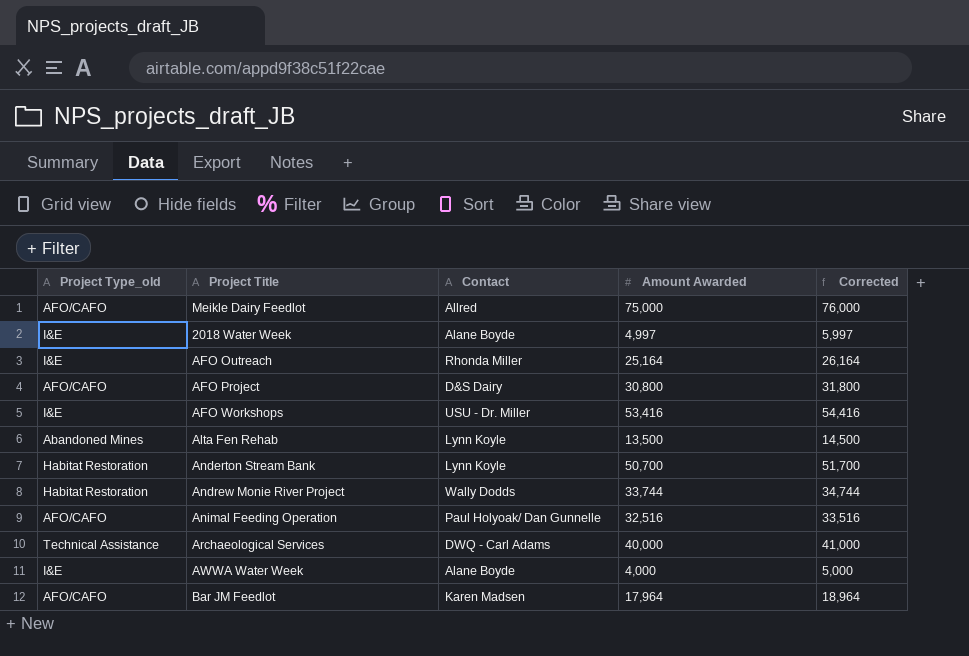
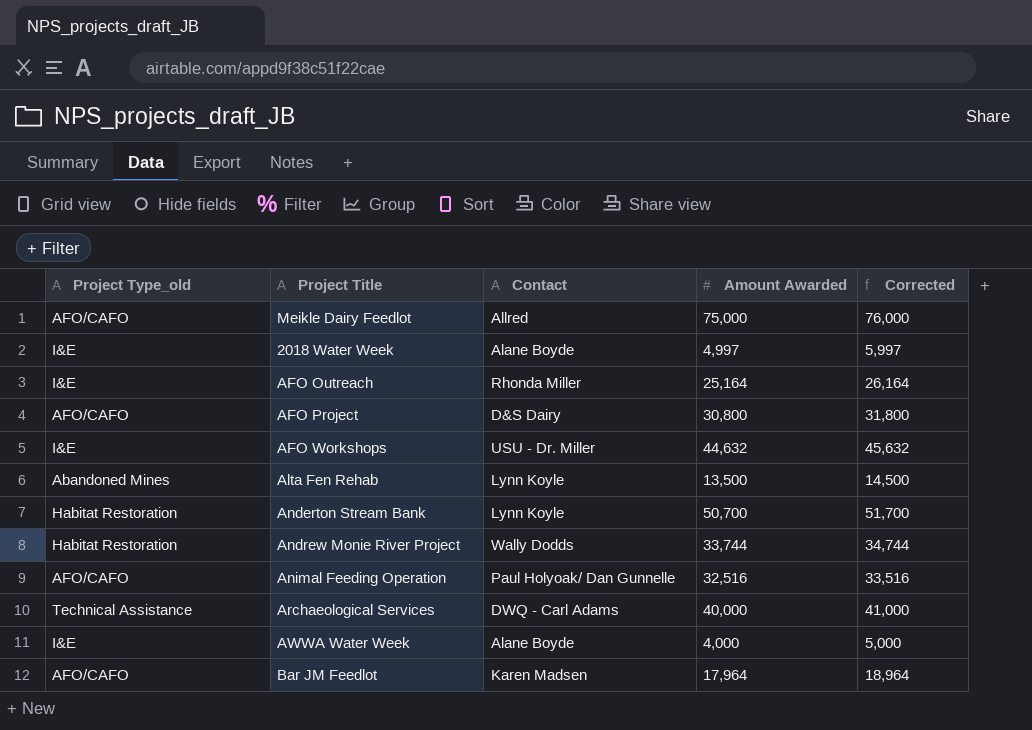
AFO Workshops | Amount Awarded: 53,416 -> 44,632
AFO Workshops | Corrected: 54,416 -> 45,632

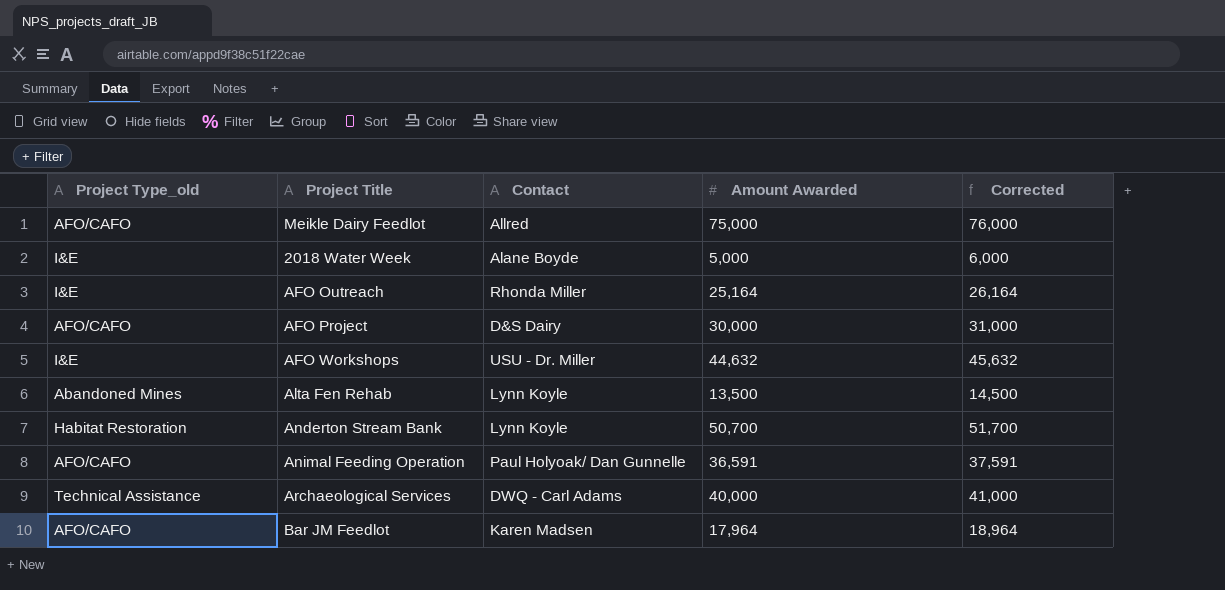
row Andrew Monie River Project: Habitat Restoration | Wally Dodds | 33,744 | 34,744 -> none
row AWWA Water Week: I&E | Alane Boyde | 4,000 | 5,000 -> none
2018 Water Week | Amount Awarded: 4,997 -> 5,000
2018 Water Week | Corrected: 5,997 -> 6,000
AFO Project | Amount Awarded: 30,800 -> 30,000
AFO Project | Corrected: 31,800 -> 31,000
Animal Feeding Operation | Amount Awarded: 32,516 -> 36,591
Animal Feeding Operation | Corrected: 33,516 -> 37,591

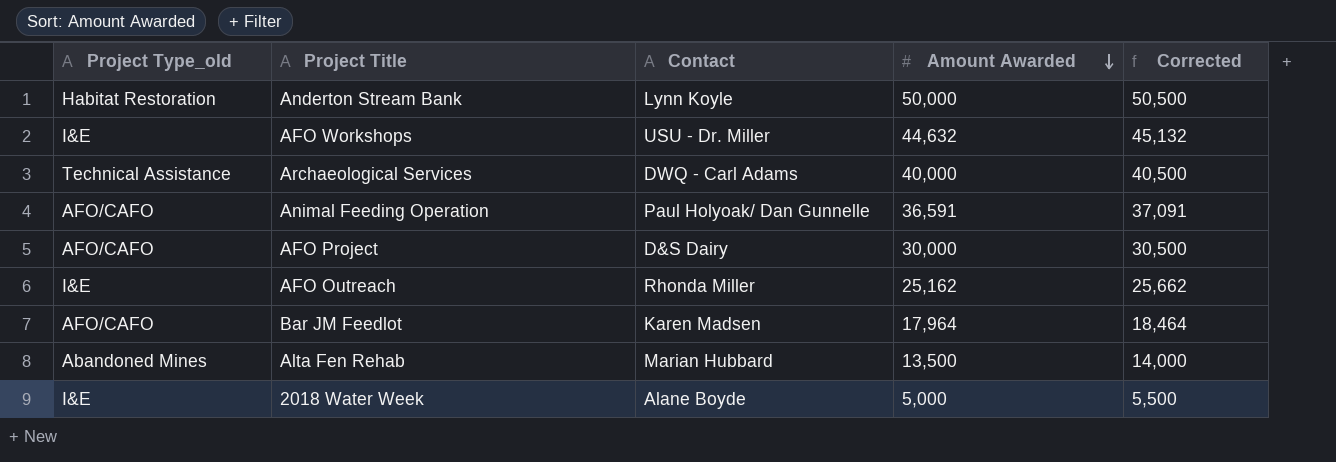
row order: none -> Amount Awarded descending
column Corrected | formula: [Amount Awarded] + 1000 -> [Amount Awarded] + 500
row Meikle Dairy Feedlot: AFO/CAFO | Allred | 75,000 | 76,000 -> none
Anderton Stream Bank | Amount Awarded: 50,700 -> 50,000
AFO Outreach | Amount Awarded: 25,164 -> 25,162
Alta Fen Rehab | Contact: Lynn Koyle -> Marian Hubbard

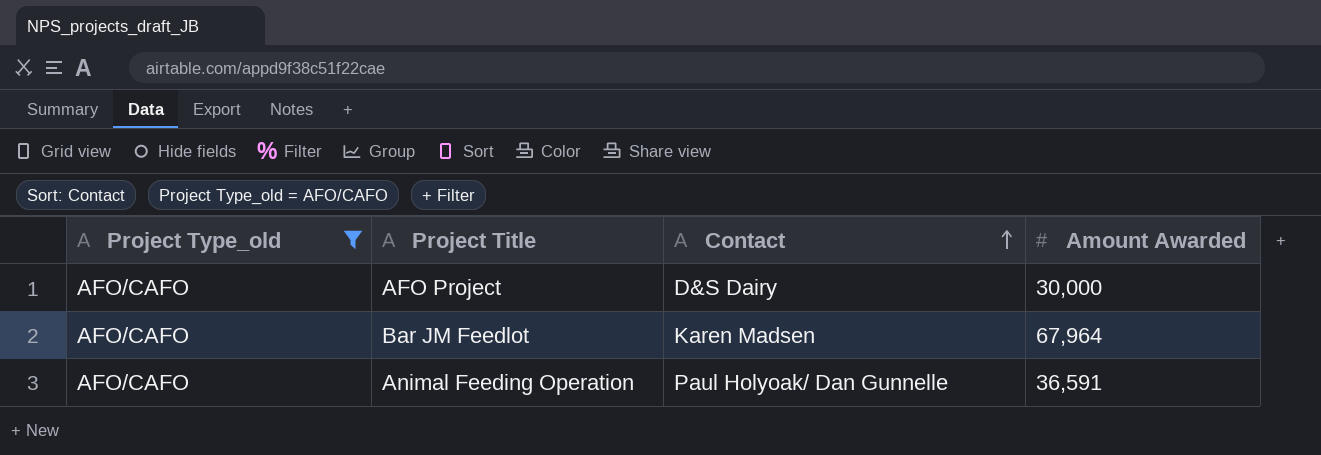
filter: none -> Project Type_old = AFO/CAFO
row order: Amount Awarded descending -> Contact ascending
column Corrected | formula: [Amount Awarded] + 500 -> none
Bar JM Feedlot | Amount Awarded: 17,964 -> 67,964

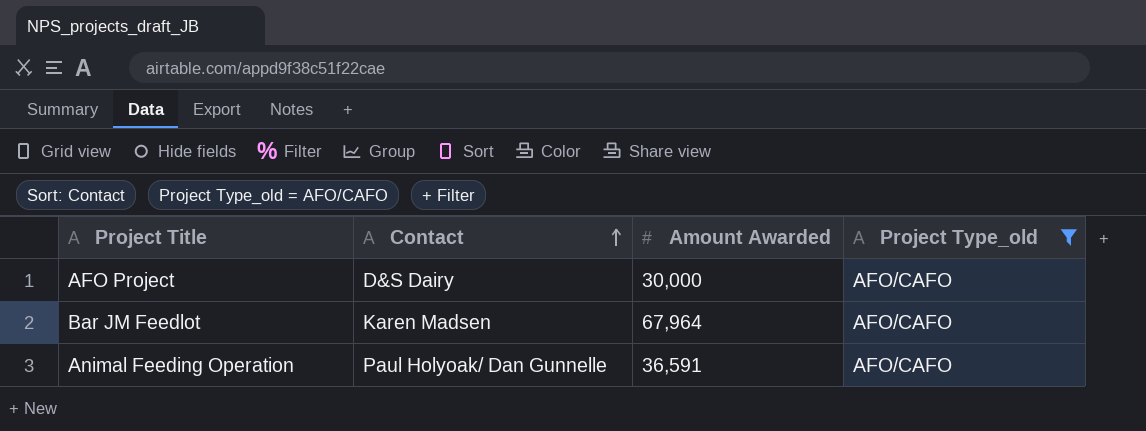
column Project Type_old | position: 1 -> 4

